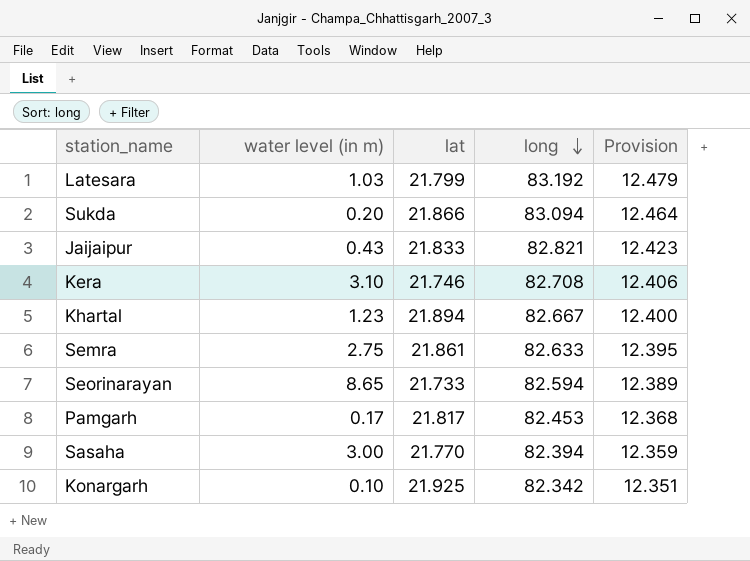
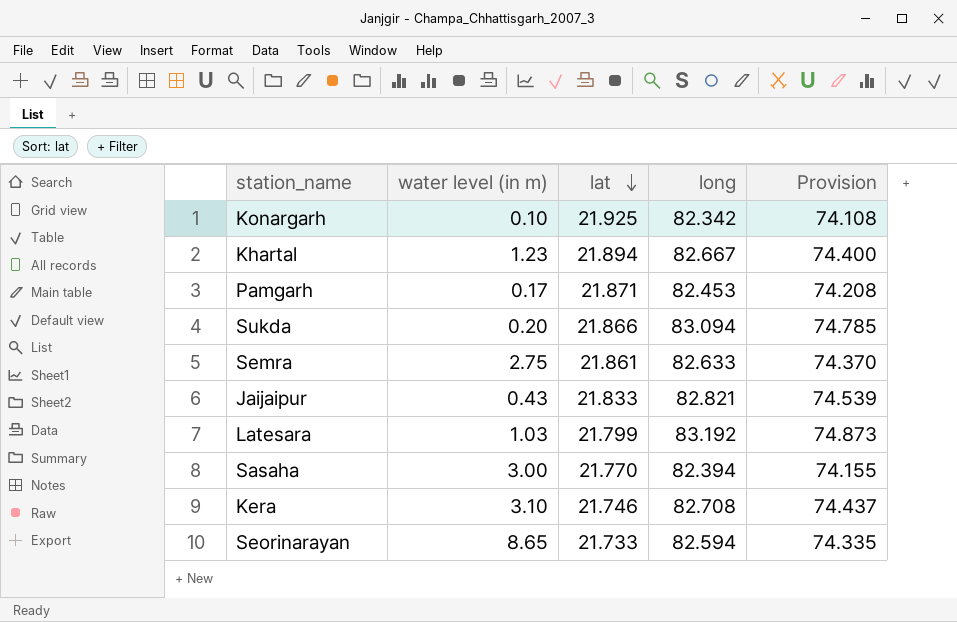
row order: long descending -> lat descending
column Provision | formula: [long] * 0.15 -> [long] * 0.9
Pamgarh | lat: 21.817 -> 21.871

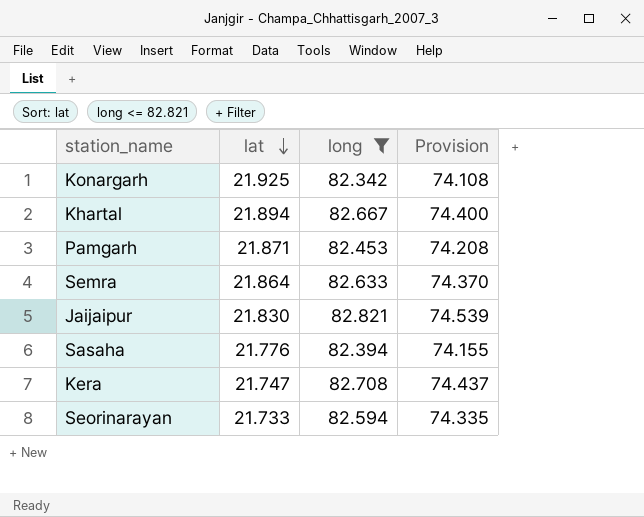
filter: none -> long <= 82.821
column water level (in m) | position: 2 -> none
Semra | lat: 21.861 -> 21.864
Jaijaipur | lat: 21.833 -> 21.830
Sasaha | lat: 21.770 -> 21.776
Kera | lat: 21.746 -> 21.747

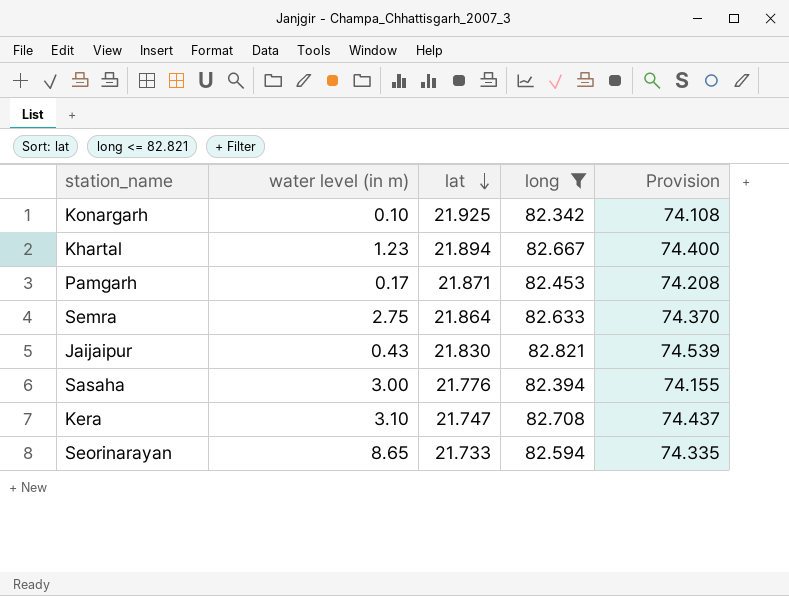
column water level (in m) | position: none -> 2

